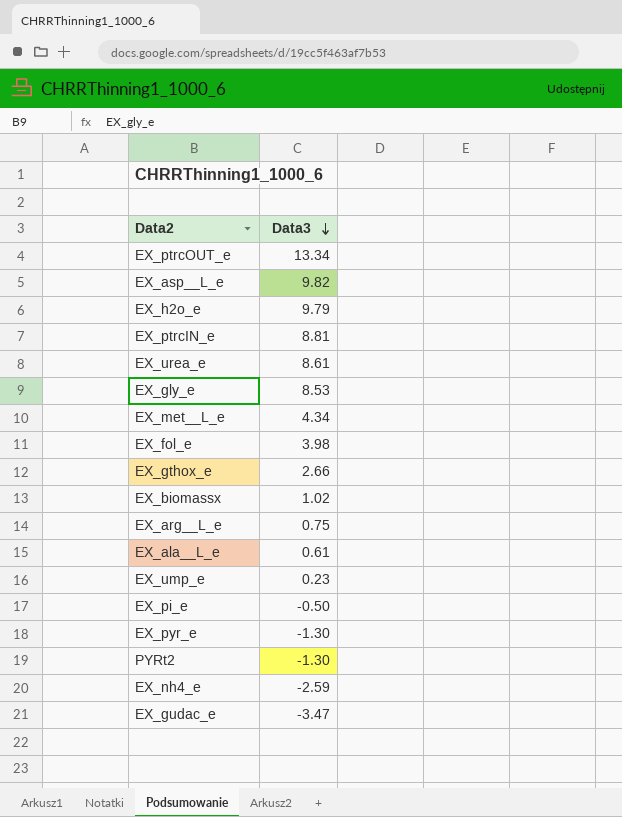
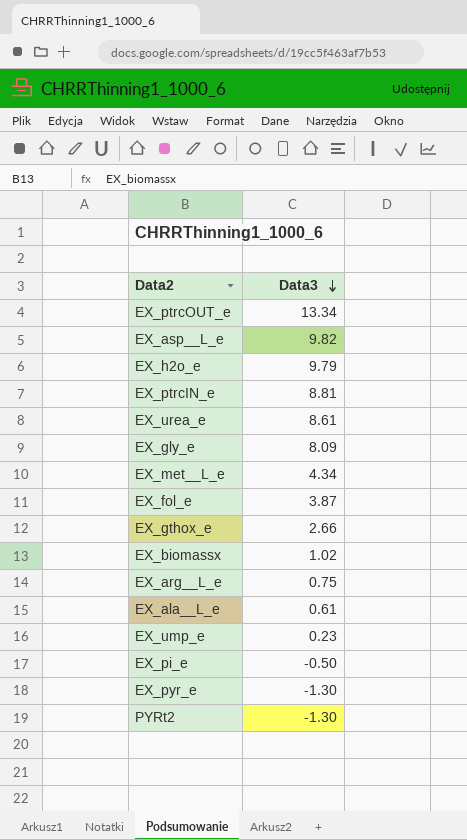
row EX_nh4_e: -2.59 -> none
row EX_gudac_e: -3.47 -> none
EX_gly_e | Data3: 8.53 -> 8.09
EX_fol_e | Data3: 3.98 -> 3.87

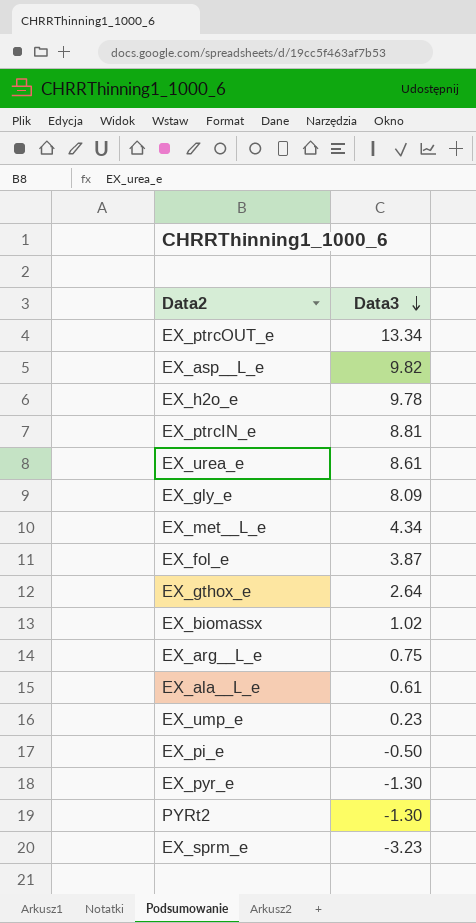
EX_h2o_e | Data3: 9.79 -> 9.78
EX_gthox_e | Data3: 2.66 -> 2.64
row EX_sprm_e: none -> -3.23

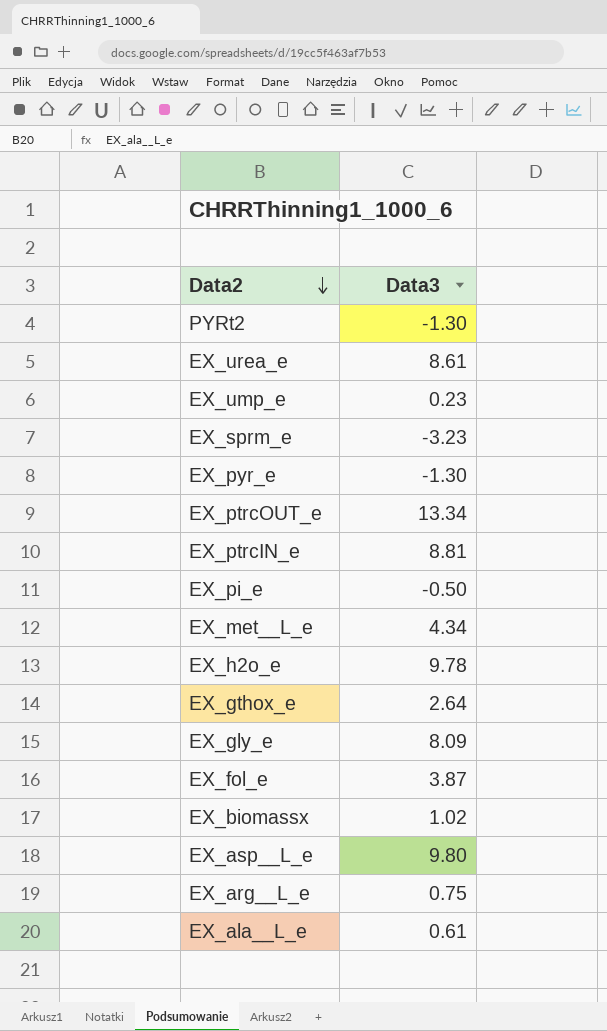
row order: Data3 descending -> Data2 descending
EX_asp__L_e | Data3: 9.82 -> 9.80

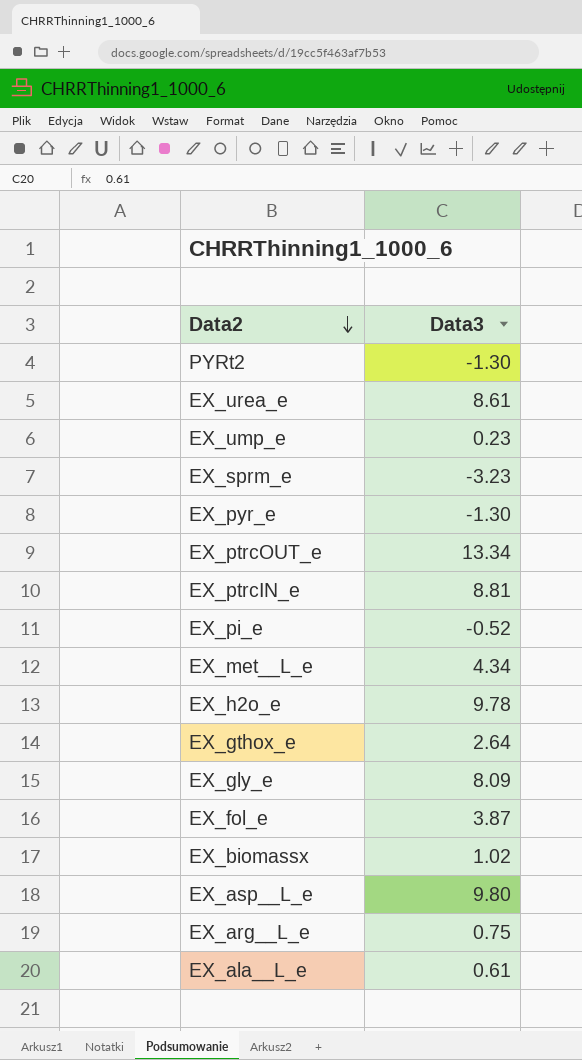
EX_pi_e | Data3: -0.50 -> -0.52

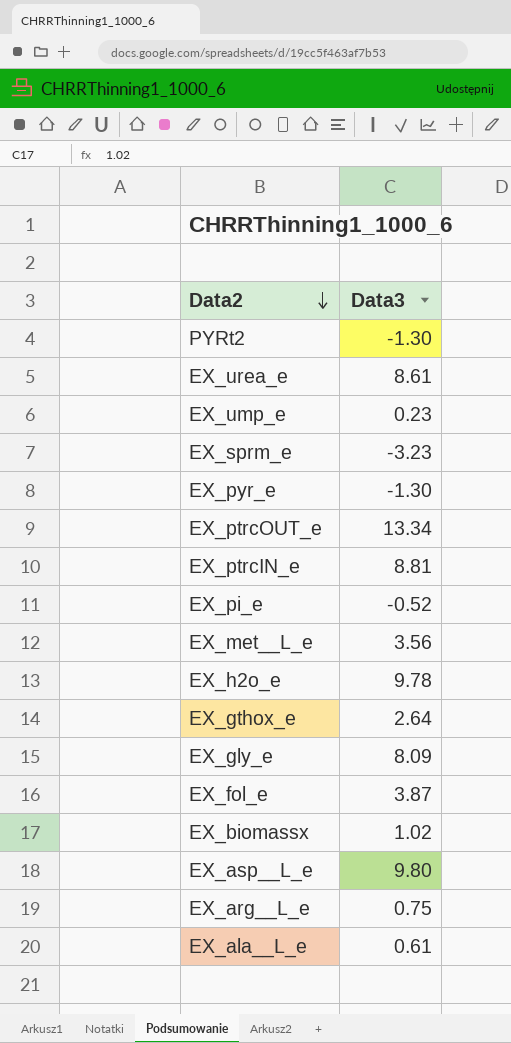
EX_met__L_e | Data3: 4.34 -> 3.56

